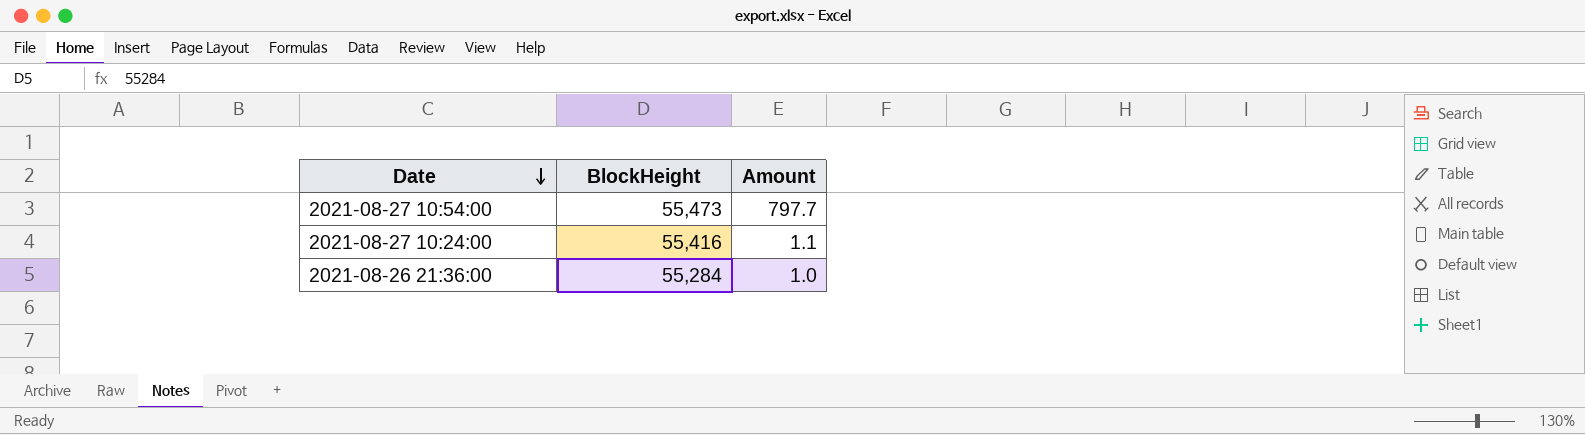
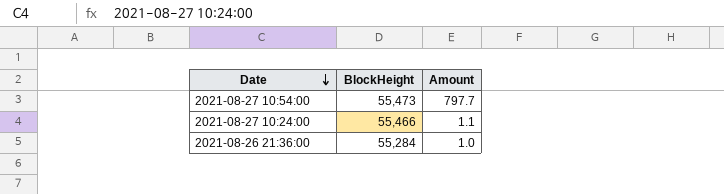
2021-08-27 10:24:00 | BlockHeight: 55,416 -> 55,466

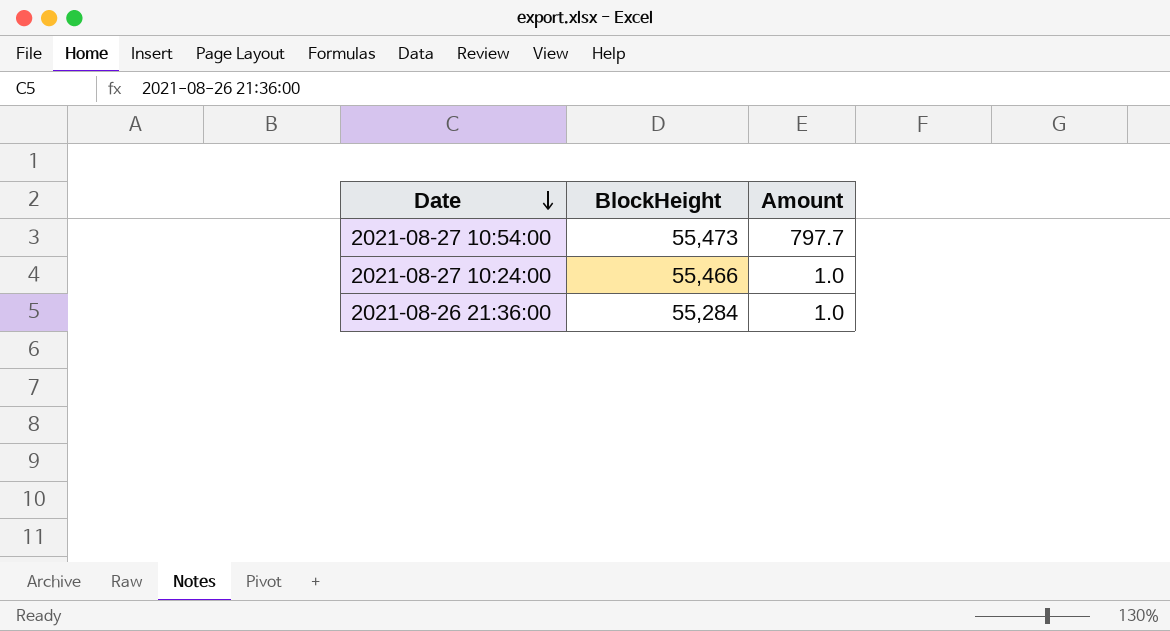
2021-08-27 10:24:00 | Amount: 1.1 -> 1.0

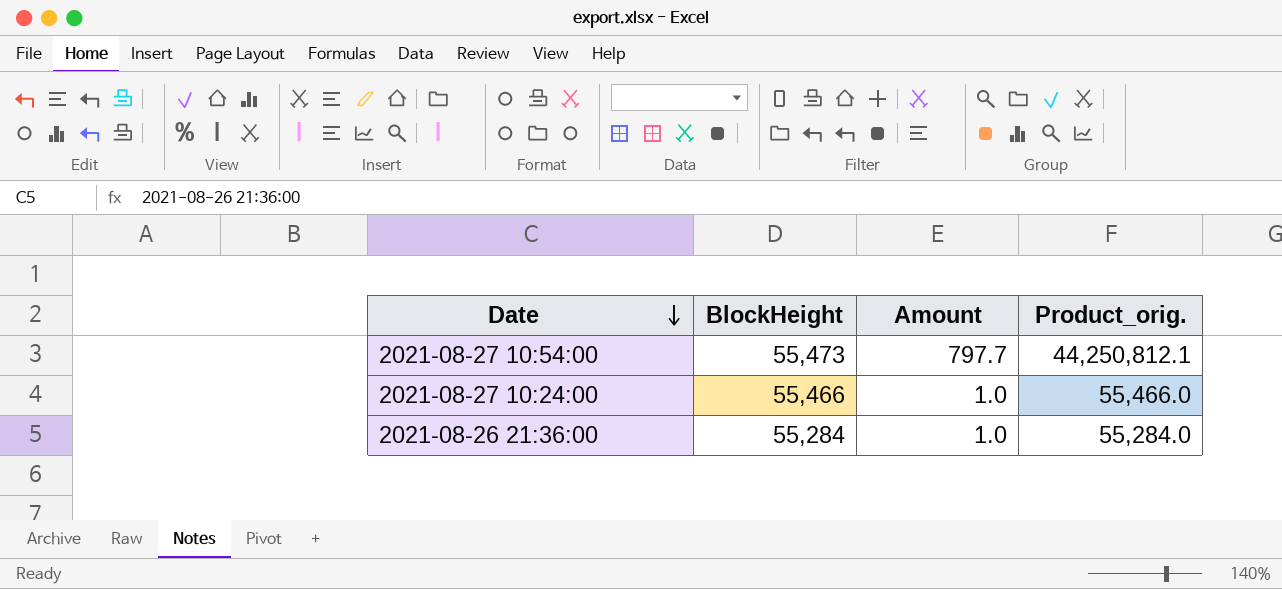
column Product_orig. | formula: none -> [BlockHeight] * [Amount]

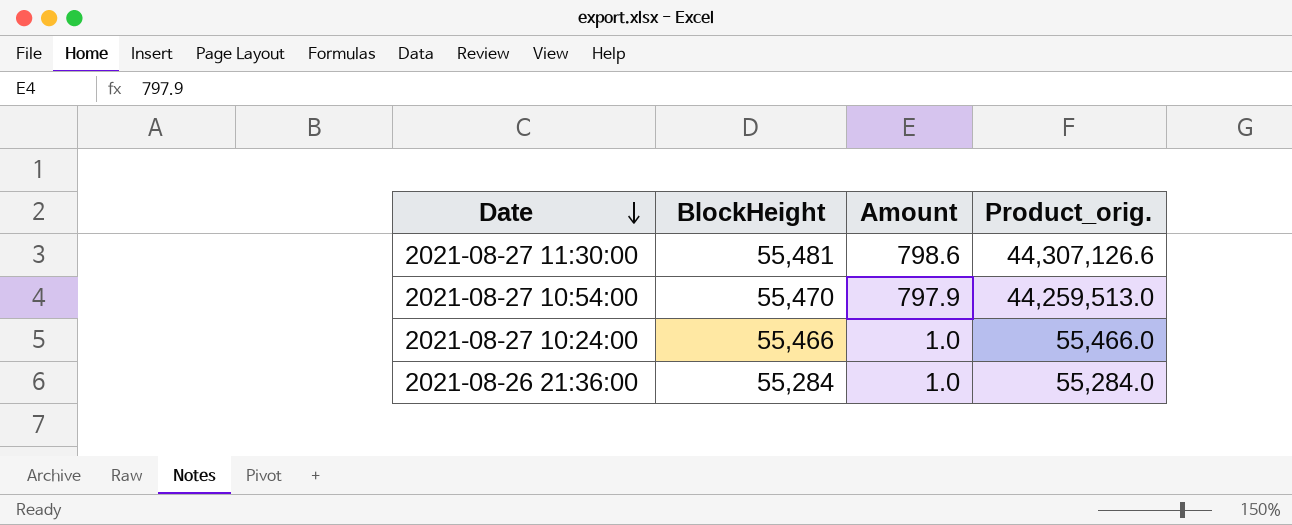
row 2021-08-27 11:30:00: none -> 55,481 | 798.6 | 44,307,126.6
2021-08-27 10:54:00 | BlockHeight: 55,473 -> 55,470
2021-08-27 10:54:00 | Amount: 797.7 -> 797.9
2021-08-27 10:54:00 | Product_orig.: 44,250,812.1 -> 44,259,513.0

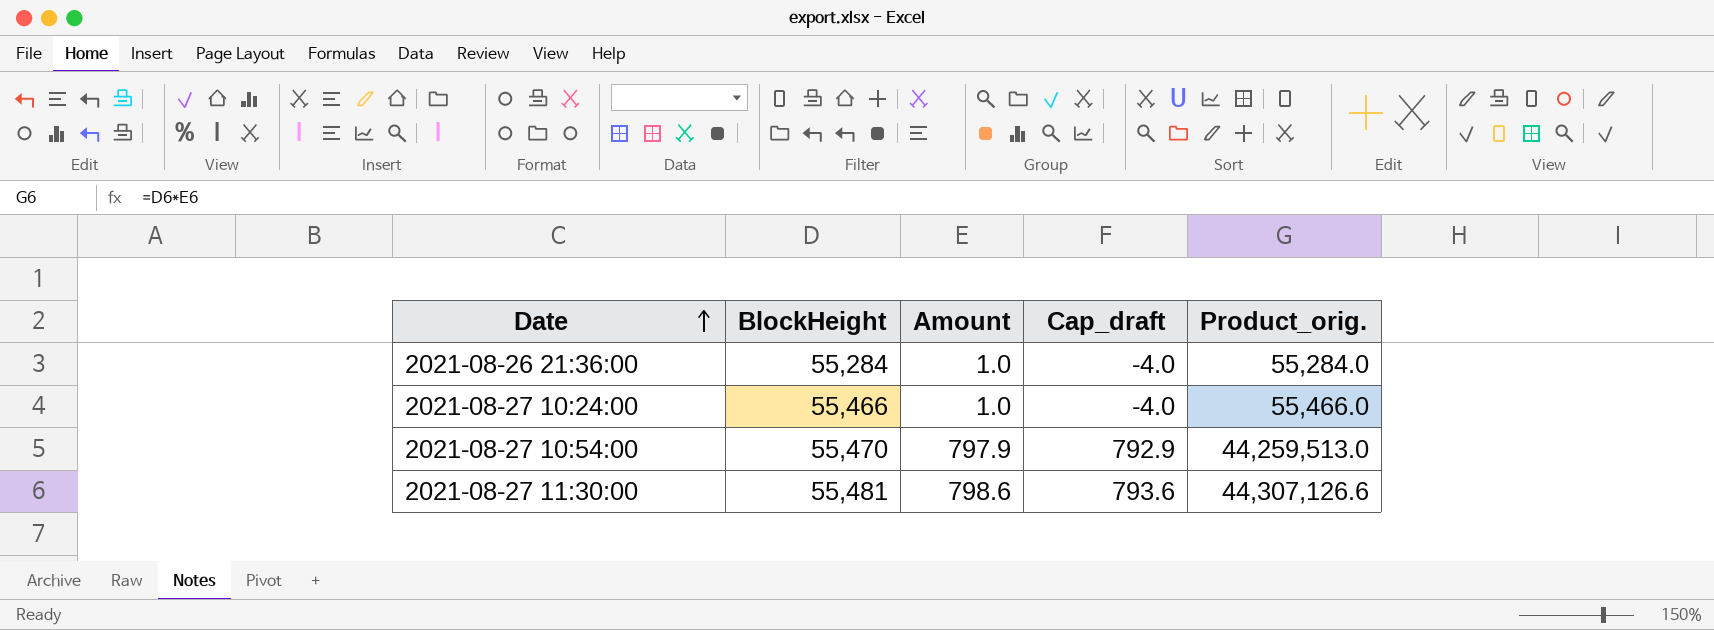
row order: Date descending -> Date ascending
column Cap_draft | formula: none -> [Amount] - 5

